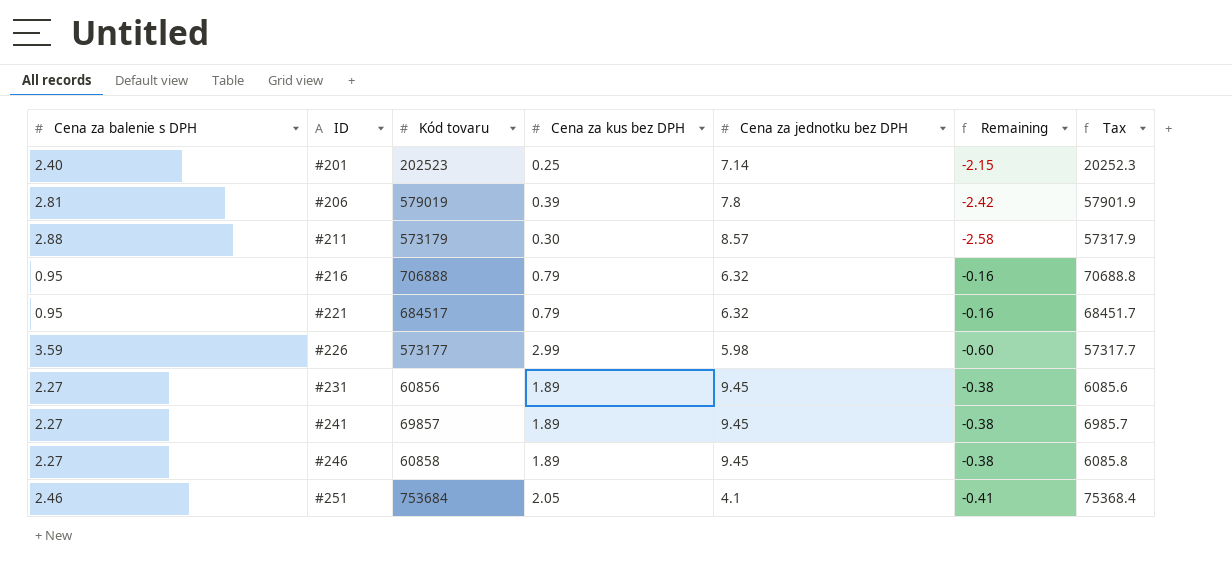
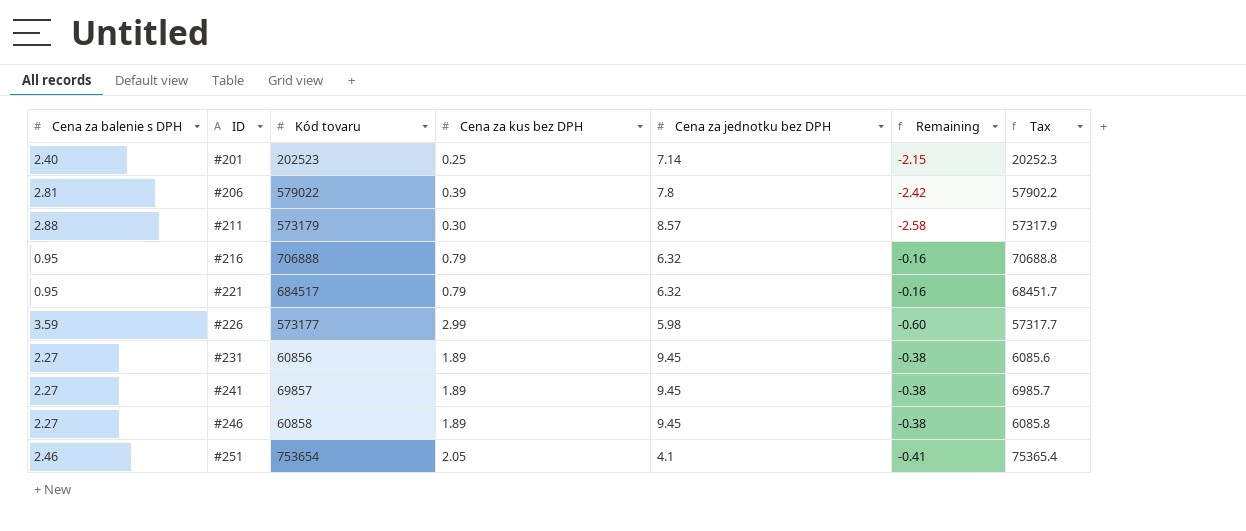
#206 | Kód tovaru: 579019 -> 579022
#206 | Tax: 57901.9 -> 57902.2
#251 | Kód tovaru: 753684 -> 753654
#251 | Tax: 75368.4 -> 75365.4

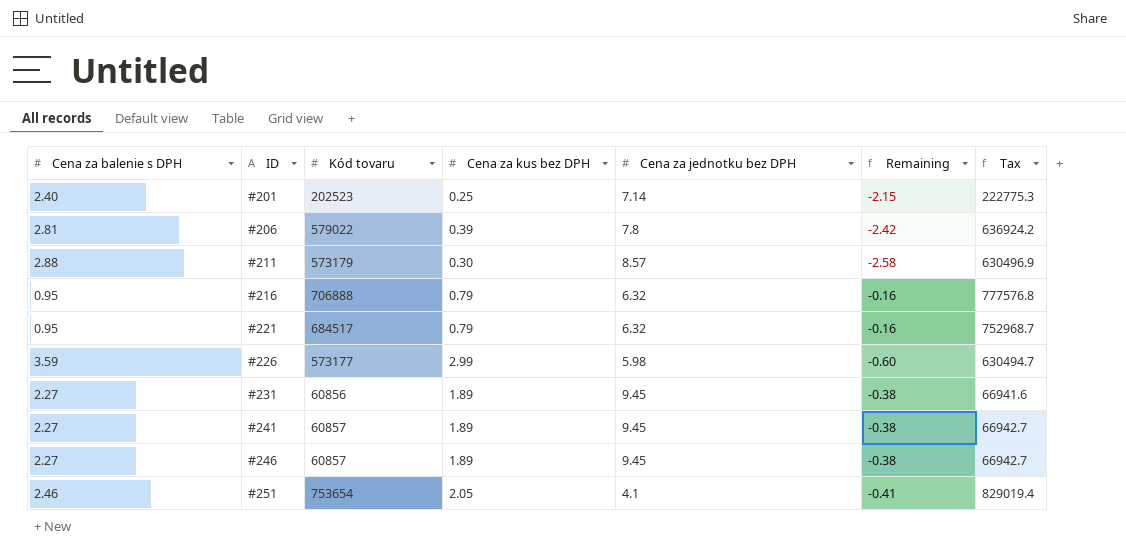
column Tax | formula: [Kód tovaru] * 0.1 -> [Kód tovaru] * 1.1
#241 | Kód tovaru: 69857 -> 60857
#246 | Kód tovaru: 60858 -> 60857

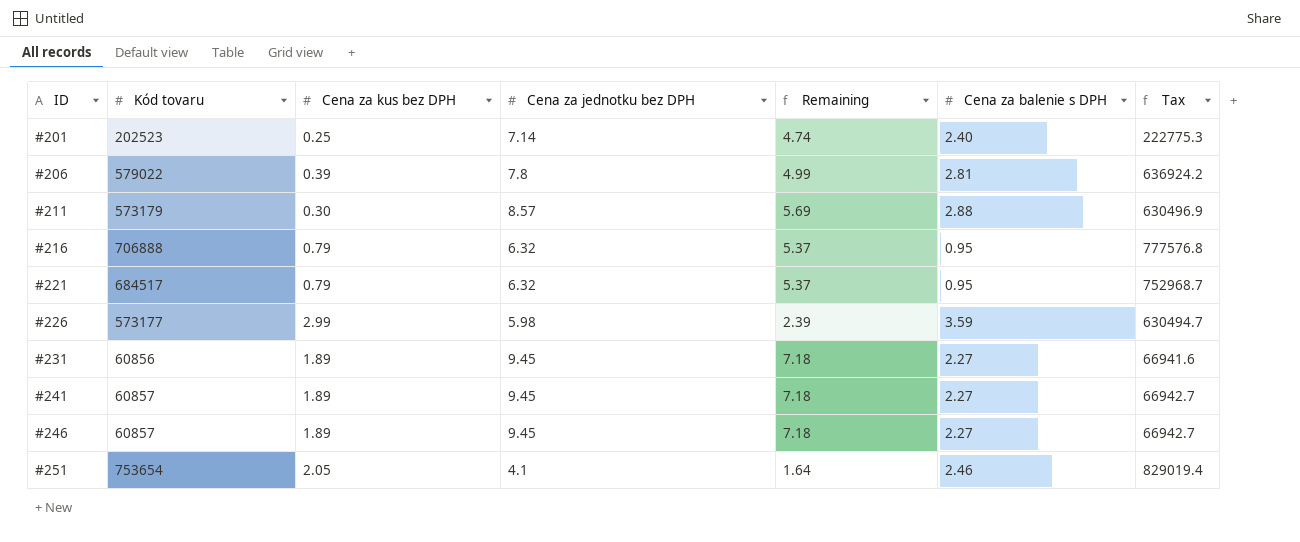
column Remaining | formula: [Cena za kus bez DPH] - [Cena za balenie s DPH] -> [Cena za jednotku bez DPH] - [Cena za balenie s DPH]
column Cena za balenie s DPH | position: 1 -> 6

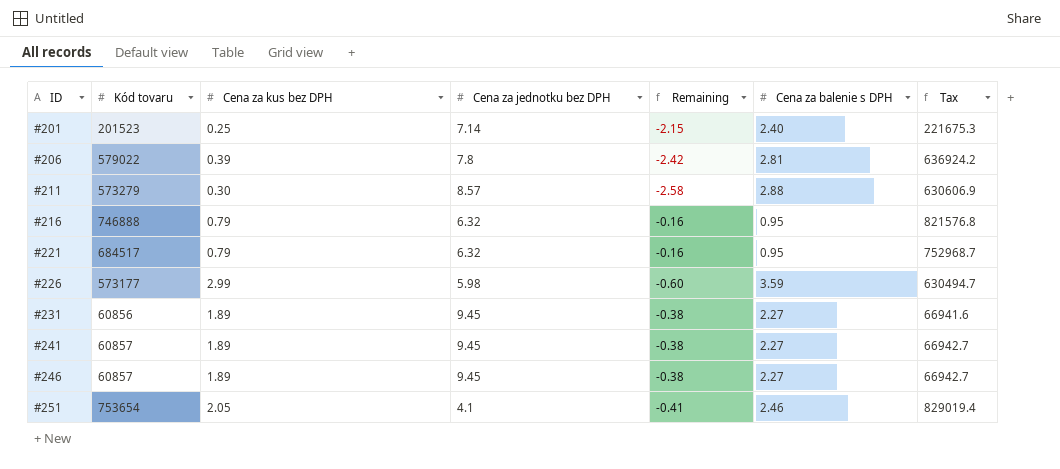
column Remaining | formula: [Cena za jednotku bez DPH] - [Cena za balenie s DPH] -> [Cena za kus bez DPH] - [Cena za balenie s DPH]
#201 | Kód tovaru: 202523 -> 201523
#201 | Tax: 222775.3 -> 221675.3
#211 | Kód tovaru: 573179 -> 573279
#211 | Tax: 630496.9 -> 630606.9
#216 | Kód tovaru: 706888 -> 746888
#216 | Tax: 777576.8 -> 821576.8

